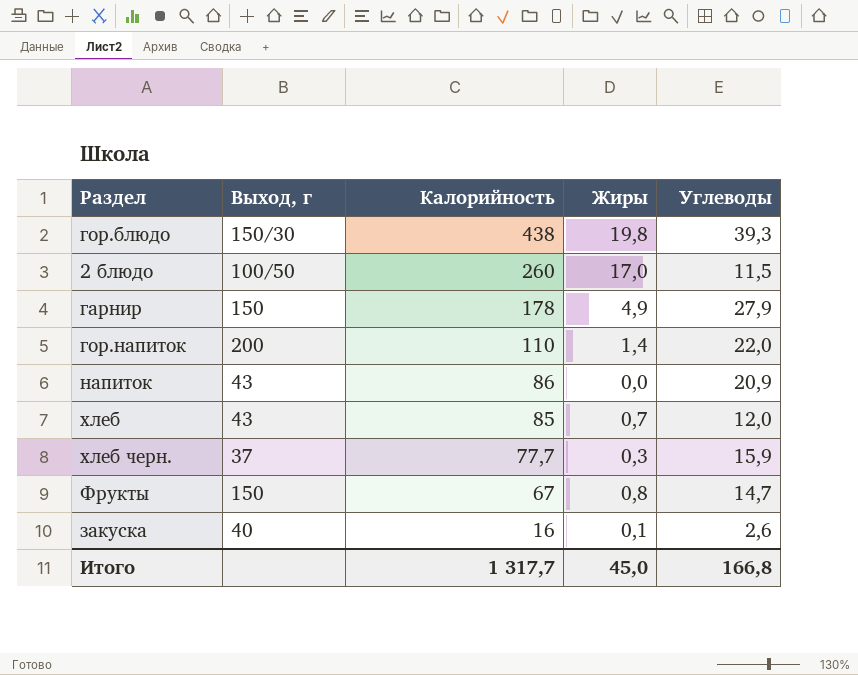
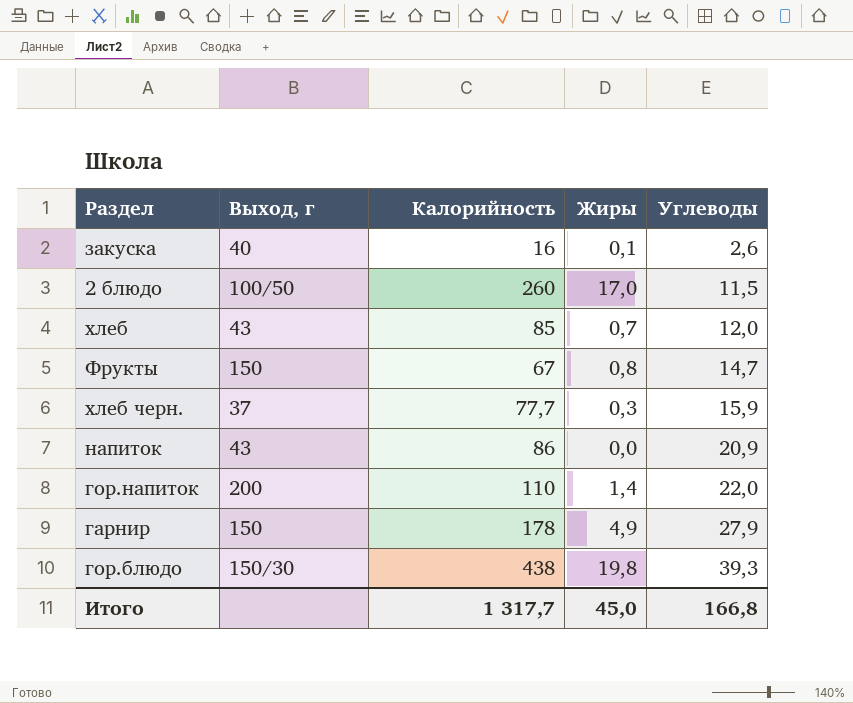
row order: Калорийность descending -> Углеводы ascending

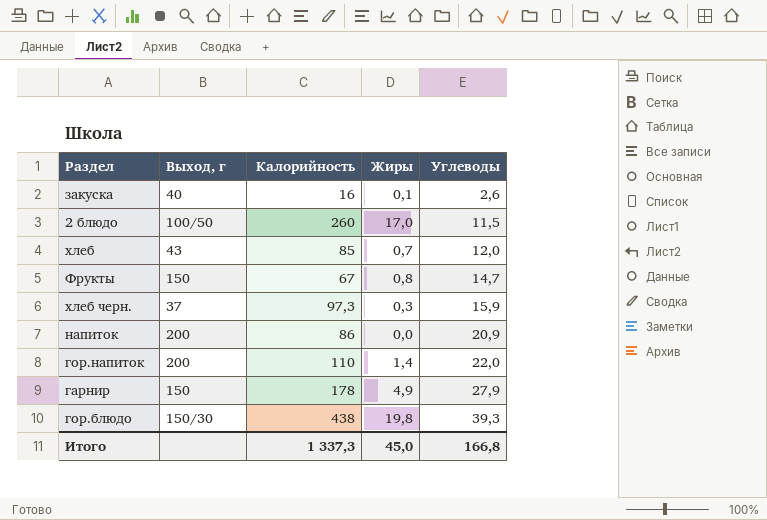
хлеб черн. | Калорийность: 77,7 -> 97,3
напиток | Выход, г: 43 -> 200
Итого | Калорийность: 1 317,7 -> 1 337,3

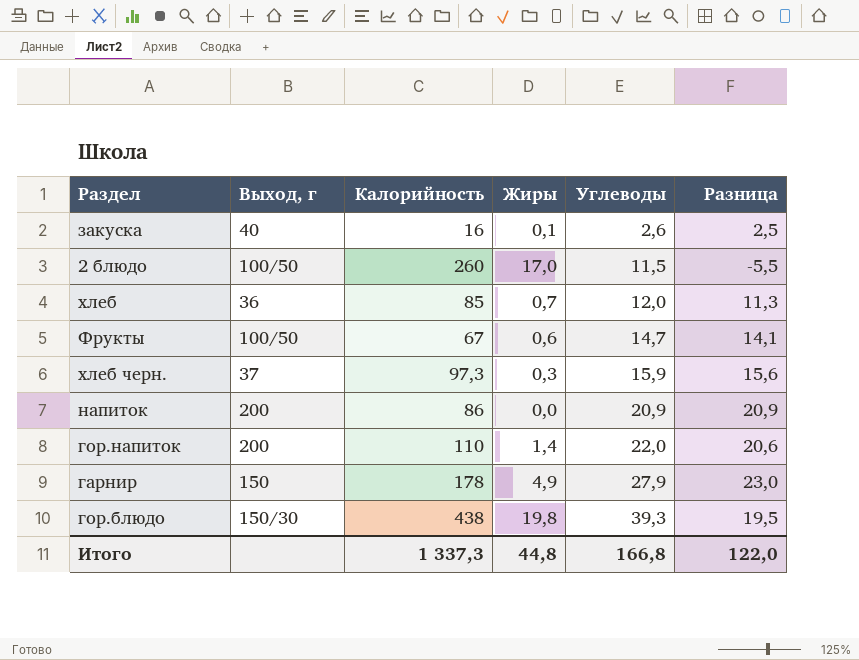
column Разница | formula: none -> [Углеводы] - [Жиры]
хлеб | Выход, г: 43 -> 36
Фрукты | Выход, г: 150 -> 100/50
Фрукты | Жиры: 0,8 -> 0,6
Итого | Жиры: 45,0 -> 44,8

